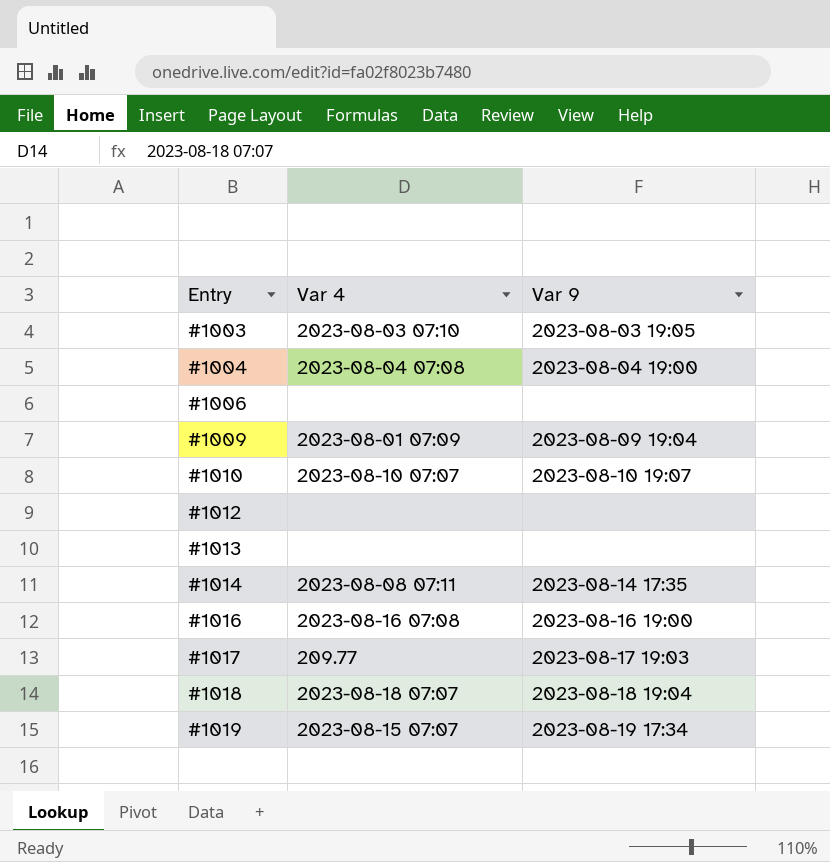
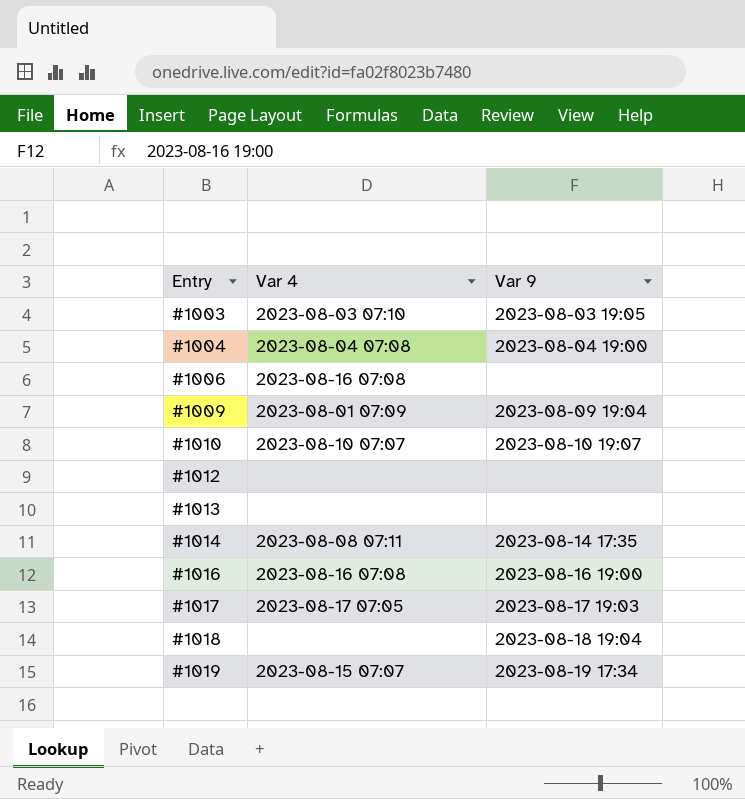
#1006 | Var 4: none -> 2023-08-16 07:08
#1017 | Var 4: 209.77 -> 2023-08-17 07:05
#1018 | Var 4: 2023-08-18 07:07 -> none

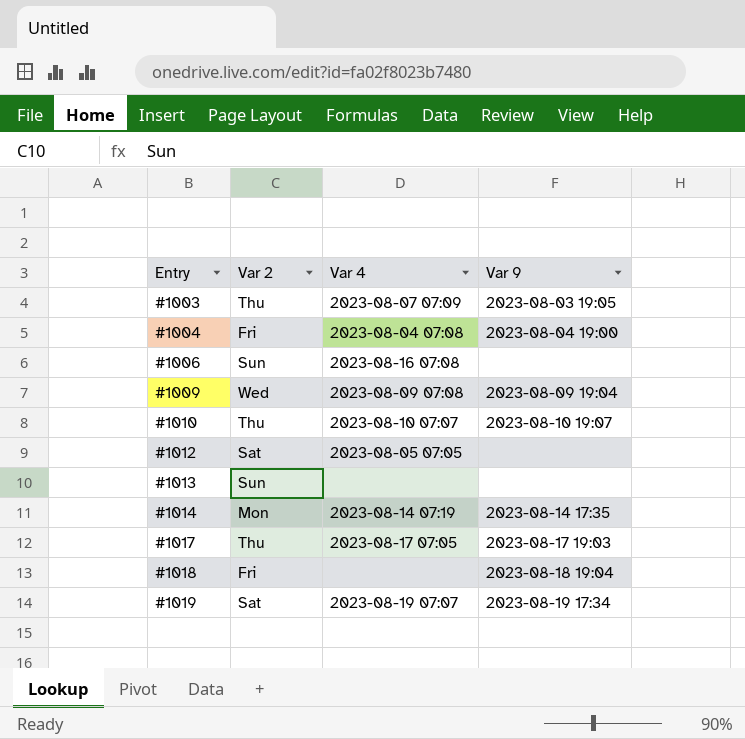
column Var 2 | position: none -> 2
row #1016: 2023-08-16 07:08 | 2023-08-16 19:00 -> none
#1003 | Var 4: 2023-08-03 07:10 -> 2023-08-07 07:09
#1009 | Var 4: 2023-08-01 07:09 -> 2023-08-09 07:08
#1012 | Var 4: none -> 2023-08-05 07:05
#1014 | Var 4: 2023-08-08 07:11 -> 2023-08-14 07:19
#1019 | Var 4: 2023-08-15 07:07 -> 2023-08-19 07:07

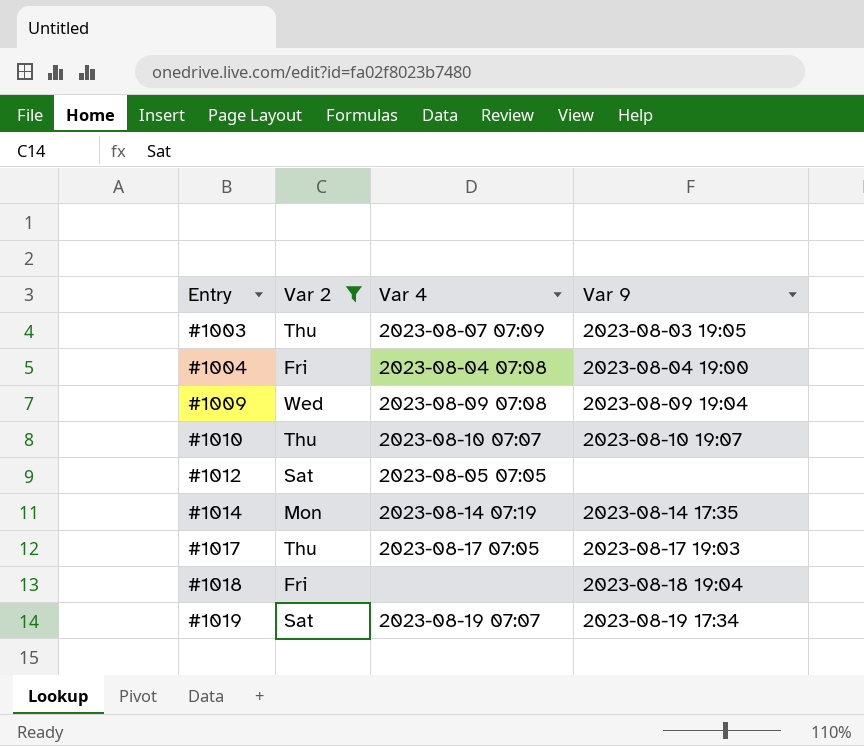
filter: none -> Var 2 != Sun

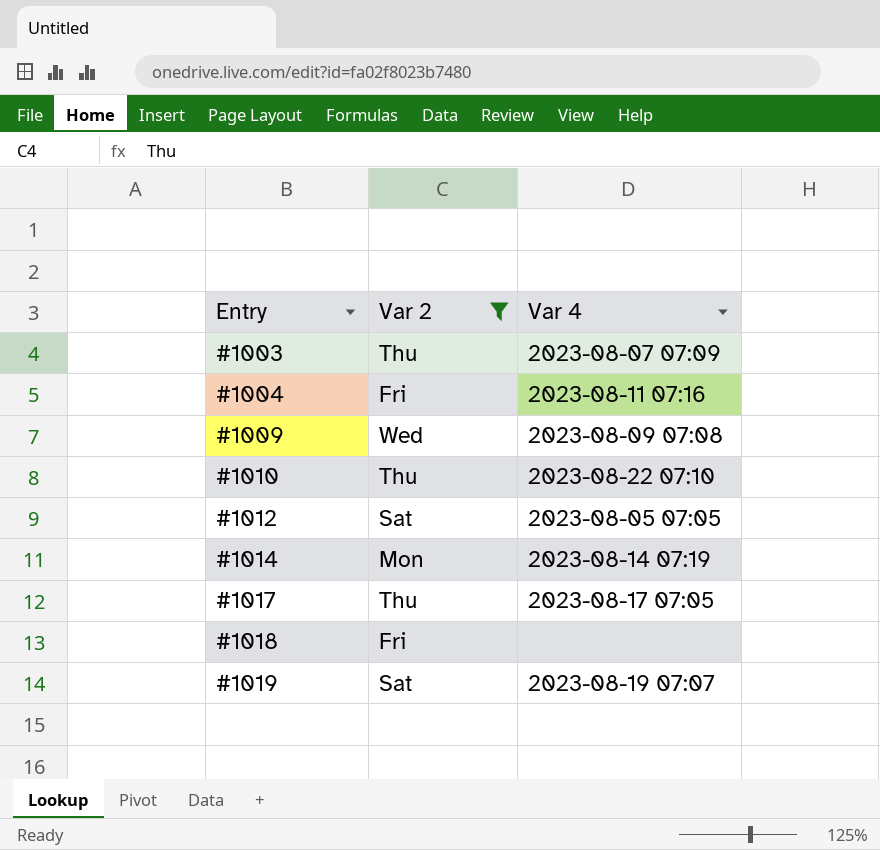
column Var 9 | position: 4 -> none
#1004 | Var 4: 2023-08-04 07:08 -> 2023-08-11 07:16
#1010 | Var 4: 2023-08-10 07:07 -> 2023-08-22 07:10

